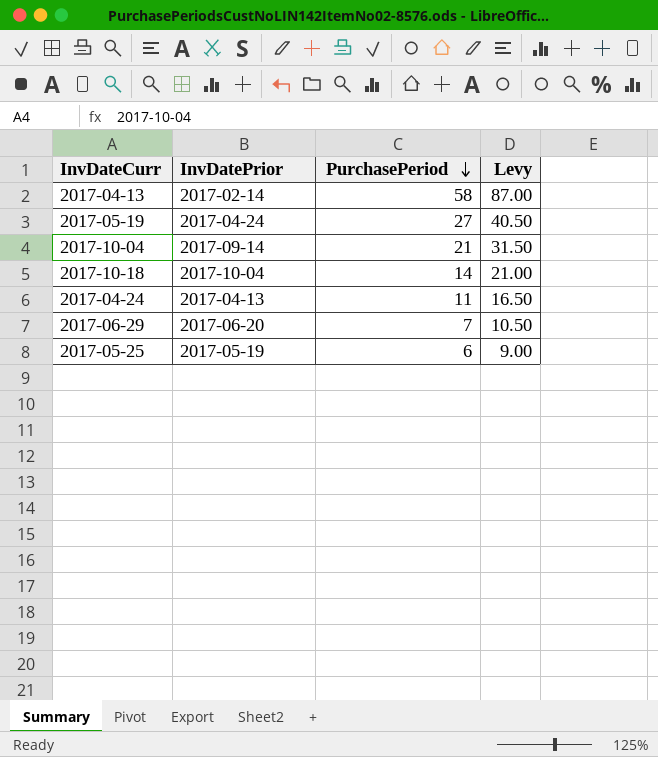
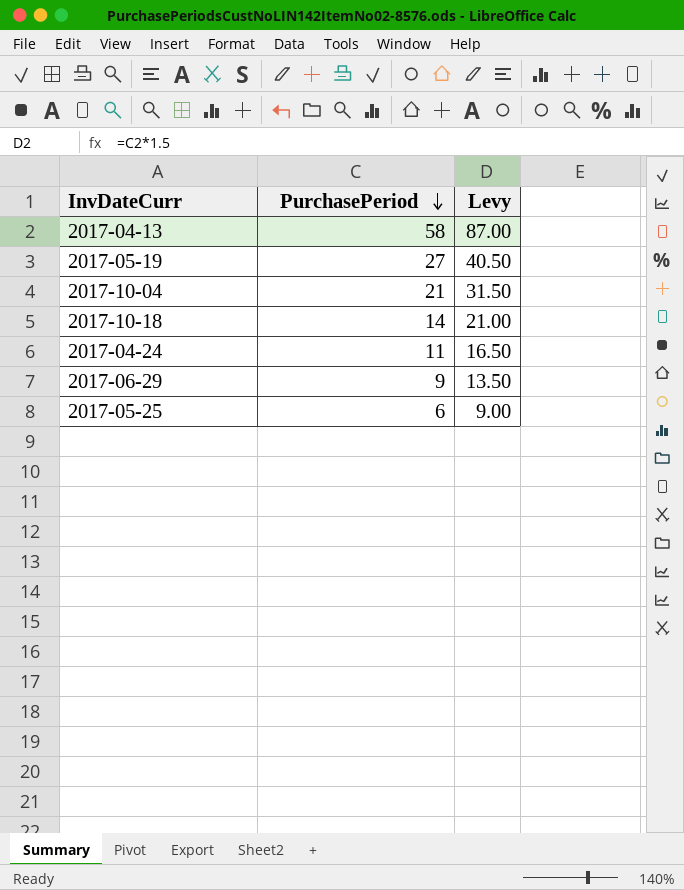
column InvDatePrior | position: 2 -> none
2017-06-29 | PurchasePeriod: 7 -> 9
2017-06-29 | Levy: 10.50 -> 13.50

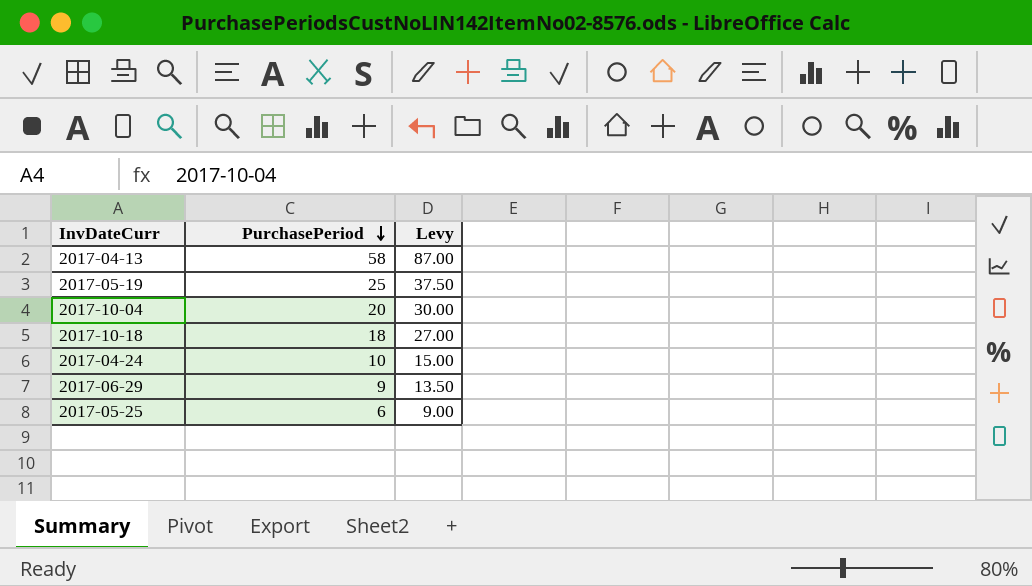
2017-05-19 | PurchasePeriod: 27 -> 25
2017-05-19 | Levy: 40.50 -> 37.50
2017-10-04 | PurchasePeriod: 21 -> 20
2017-10-04 | Levy: 31.50 -> 30.00
2017-10-18 | PurchasePeriod: 14 -> 18
2017-10-18 | Levy: 21.00 -> 27.00
2017-04-24 | PurchasePeriod: 11 -> 10
2017-04-24 | Levy: 16.50 -> 15.00

